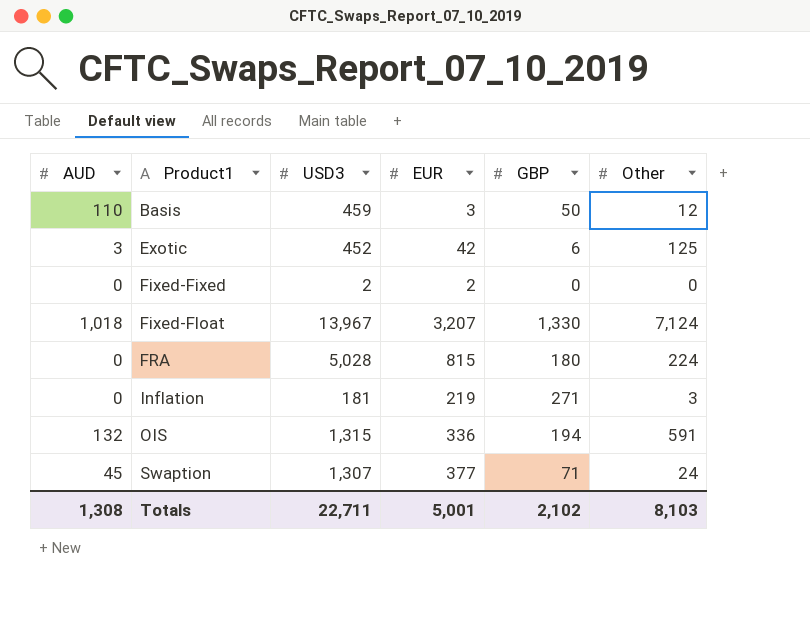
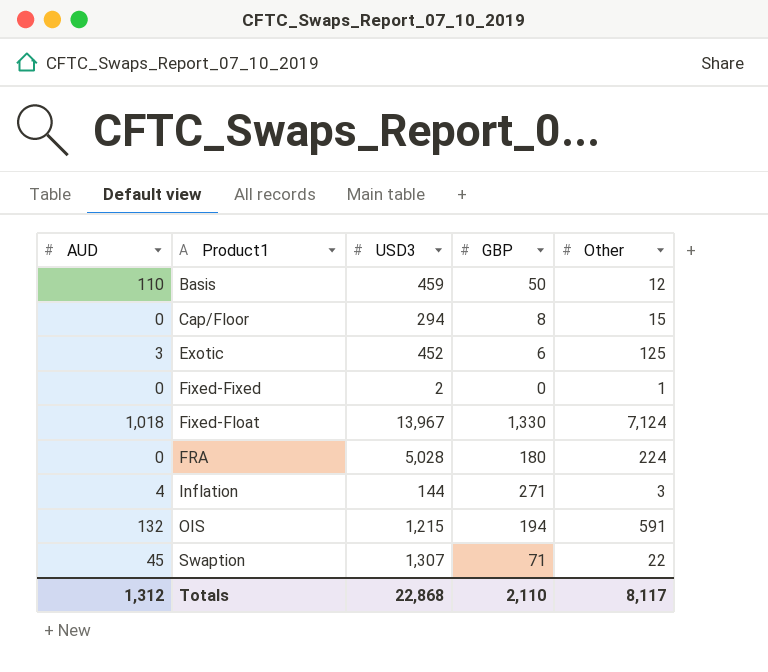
column EUR | position: 4 -> none
row Cap/Floor: none -> 0 | 294 | 8 | 15
Fixed-Fixed | Other: 0 -> 1
Inflation | AUD: 0 -> 4
Inflation | USD3: 181 -> 144
OIS | USD3: 1,315 -> 1,215
Swaption | Other: 24 -> 22
Totals | AUD: 1,308 -> 1,312
Totals | USD3: 22,711 -> 22,868
Totals | GBP: 2,102 -> 2,110
Totals | Other: 8,103 -> 8,117

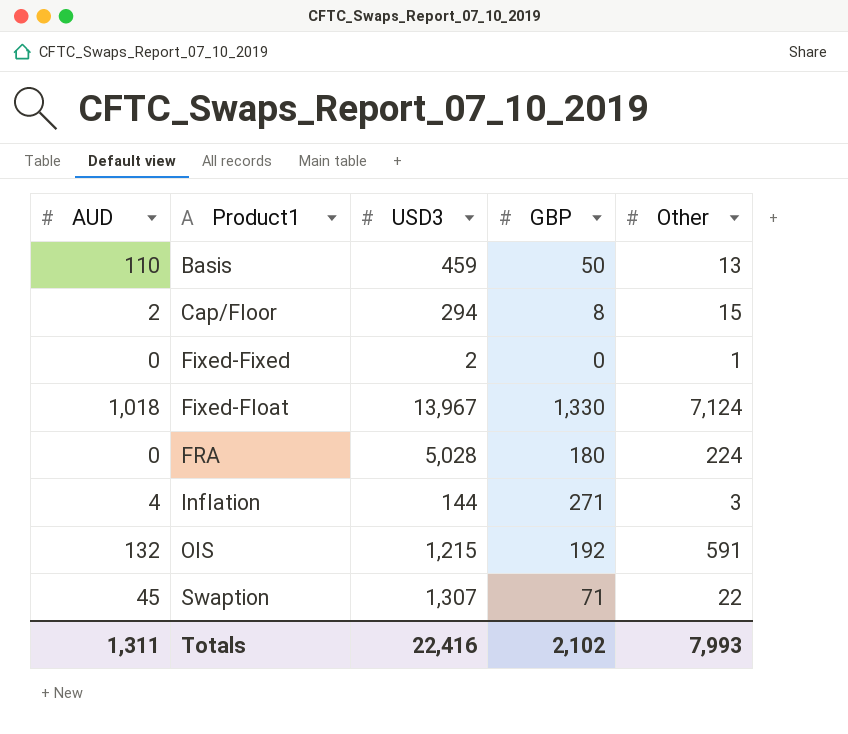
row Exotic: 3 | 452 | 6 | 125 -> none
Basis | Other: 12 -> 13
Cap/Floor | AUD: 0 -> 2
OIS | GBP: 194 -> 192
Totals | AUD: 1,312 -> 1,311
Totals | USD3: 22,868 -> 22,416
Totals | GBP: 2,110 -> 2,102
Totals | Other: 8,117 -> 7,993

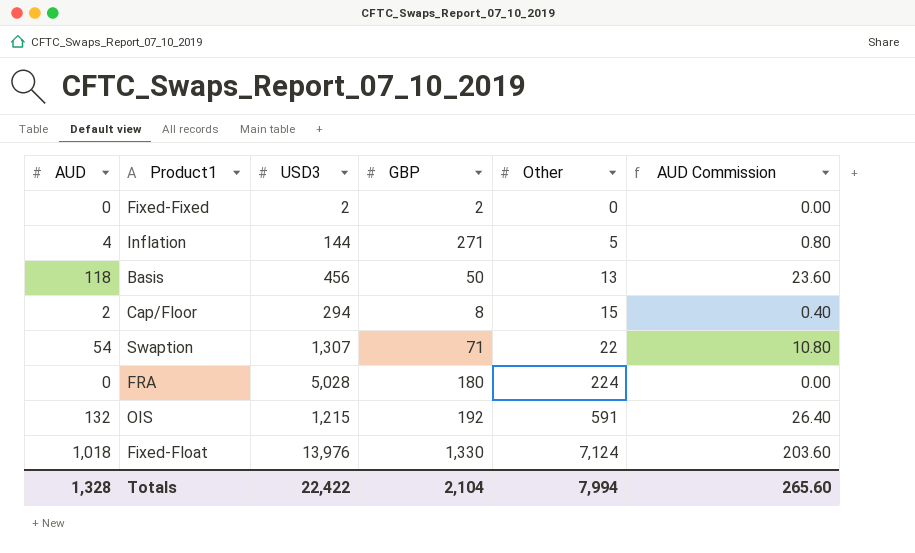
row order: Product1 ascending -> Other ascending
column AUD Commission | formula: none -> [AUD] * 0.2
Fixed-Fixed | GBP: 0 -> 2
Fixed-Fixed | Other: 1 -> 0
Inflation | Other: 3 -> 5
Basis | AUD: 110 -> 118
Basis | USD3: 459 -> 456
Swaption | AUD: 45 -> 54
Fixed-Float | USD3: 13,967 -> 13,976
Totals | AUD: 1,311 -> 1,328
Totals | USD3: 22,416 -> 22,422
Totals | GBP: 2,102 -> 2,104
Totals | Other: 7,993 -> 7,994

